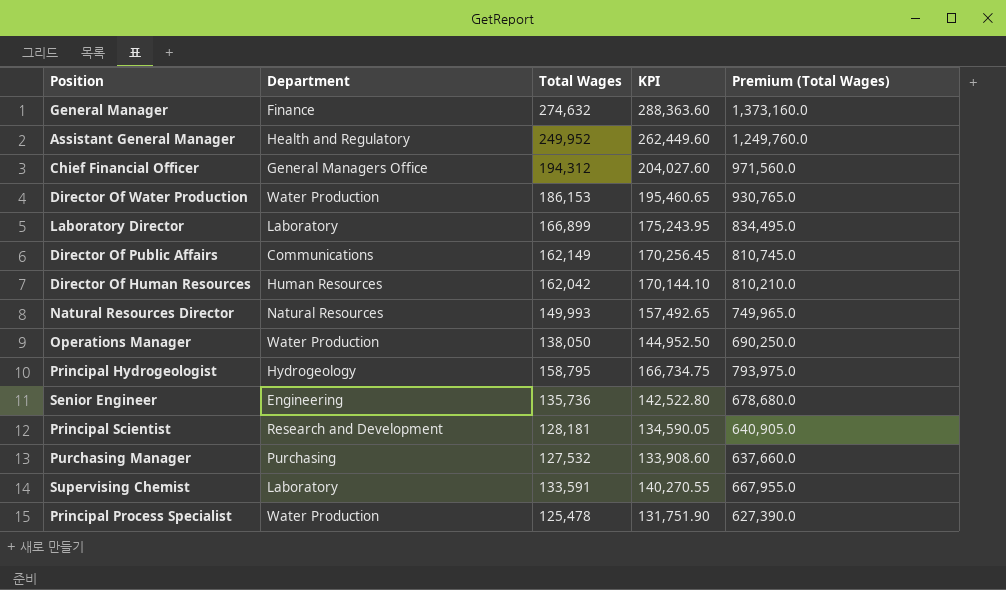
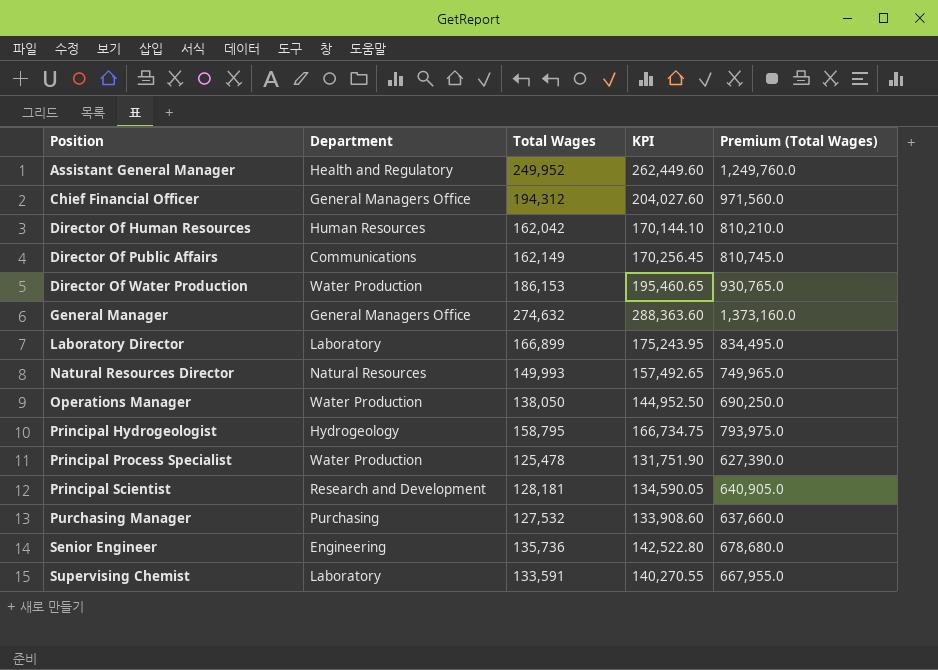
row order: none -> Position ascending
General Manager | Department: Finance -> General Managers Office

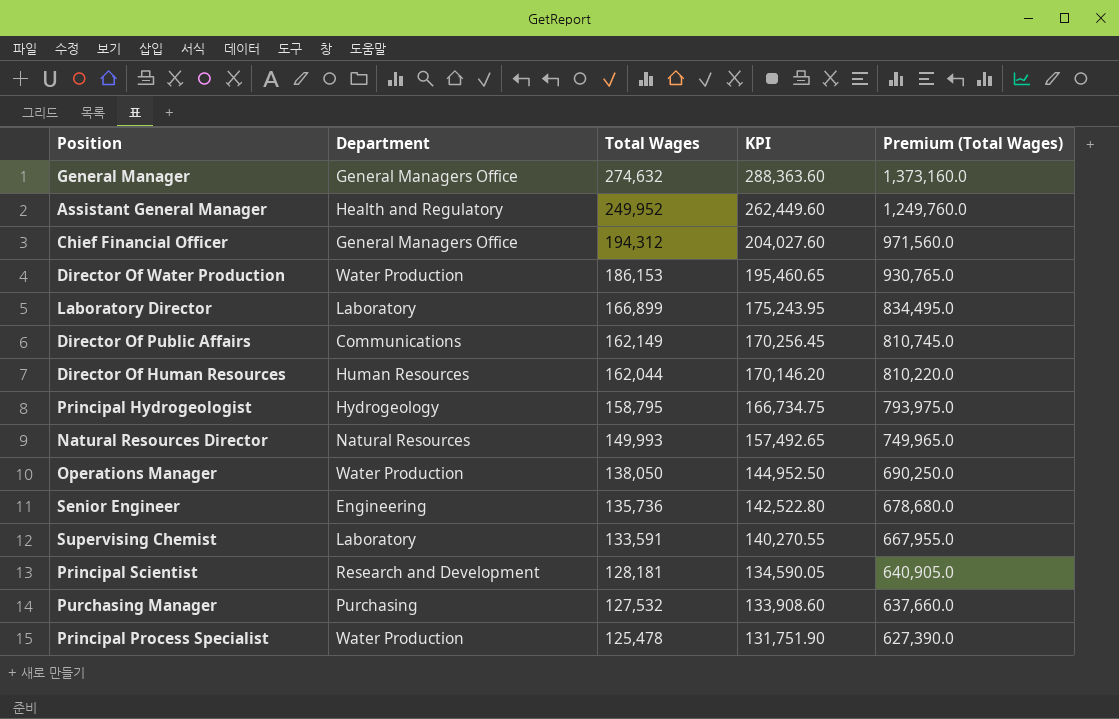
row order: Position ascending -> Total Wages descending
Director Of Human Resources | Total Wages: 162,042 -> 162,044
Director Of Human Resources | KPI: 170,144.10 -> 170,146.20
Director Of Human Resources | Premium (Total Wages): 810,210.0 -> 810,220.0

